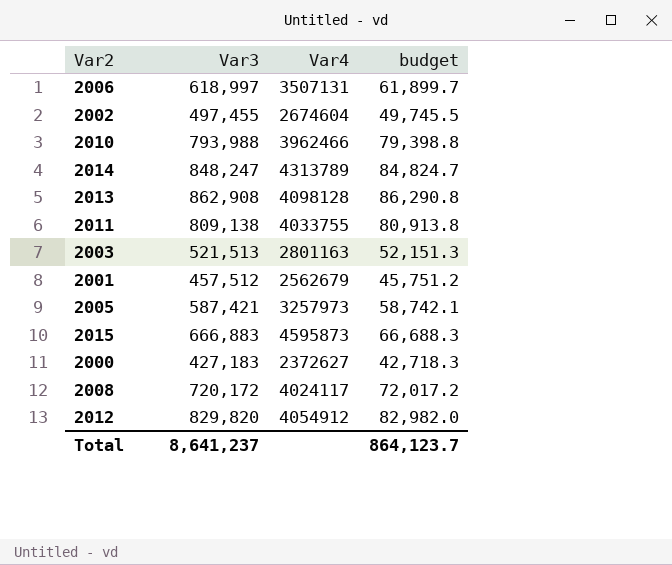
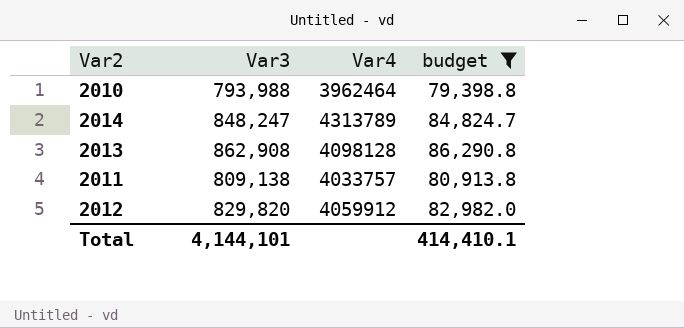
filter: none -> budget >= 79,398.8
2010 | Var4: 3962466 -> 3962464
2011 | Var4: 4033755 -> 4033757
2012 | Var4: 4054912 -> 4059912
Total | Var3: 8,641,237 -> 4,144,101
Total | budget: 864,123.7 -> 414,410.1

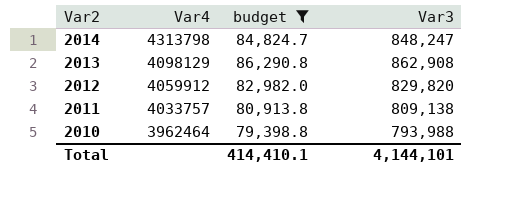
row order: none -> Var2 descending
column Var3 | position: 2 -> 4
2014 | Var4: 4313789 -> 4313798
2013 | Var4: 4098128 -> 4098129

